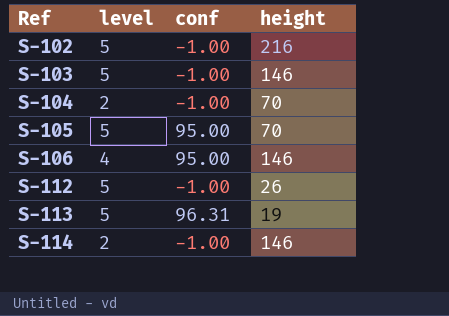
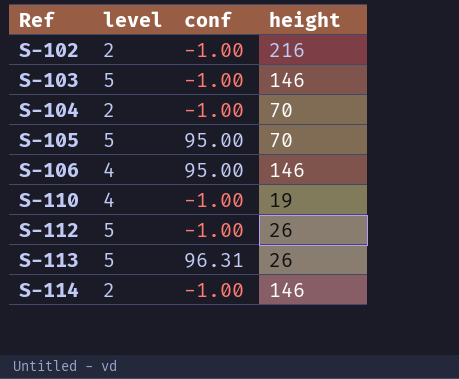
S-102 | level: 5 -> 2
row S-110: none -> 4 | -1.00 | 19
S-113 | height: 19 -> 26

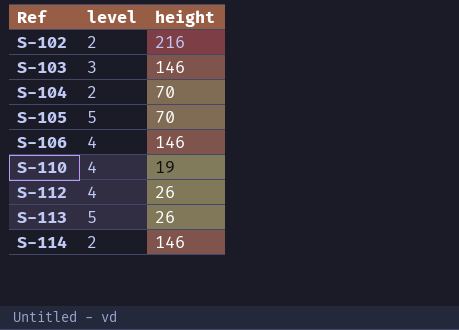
column conf | position: 3 -> none
S-103 | level: 5 -> 3
S-112 | level: 5 -> 4

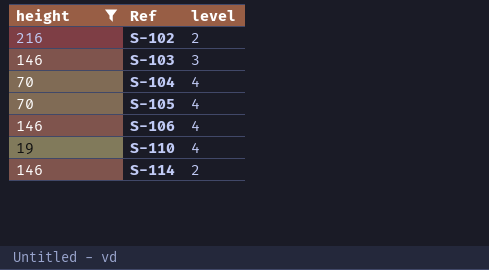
filter: none -> height != 26
column height | position: 3 -> 1
S-104 | level: 2 -> 4
S-105 | level: 5 -> 4

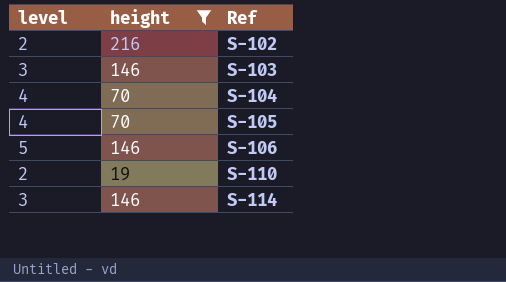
column level | position: 3 -> 1
S-106 | level: 4 -> 5
S-110 | level: 4 -> 2
S-114 | level: 2 -> 3

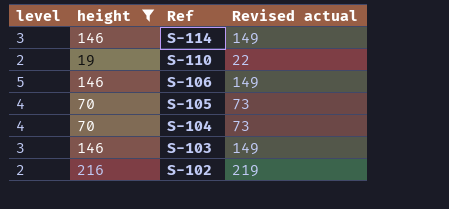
row order: Ref ascending -> Ref descending
column Revised actual | formula: none -> [height] + 3

